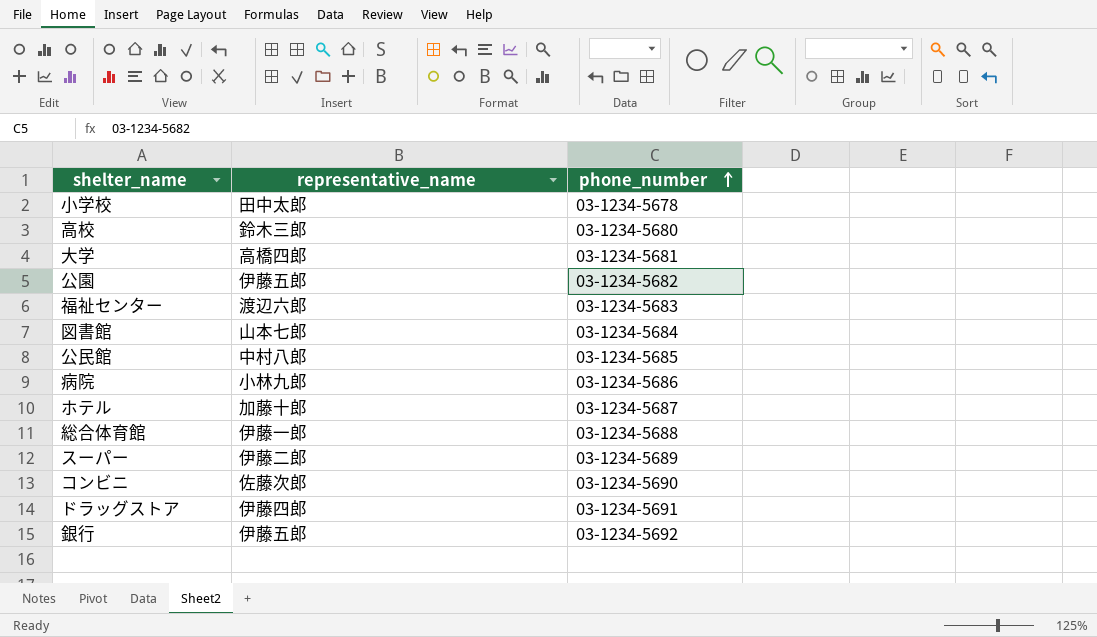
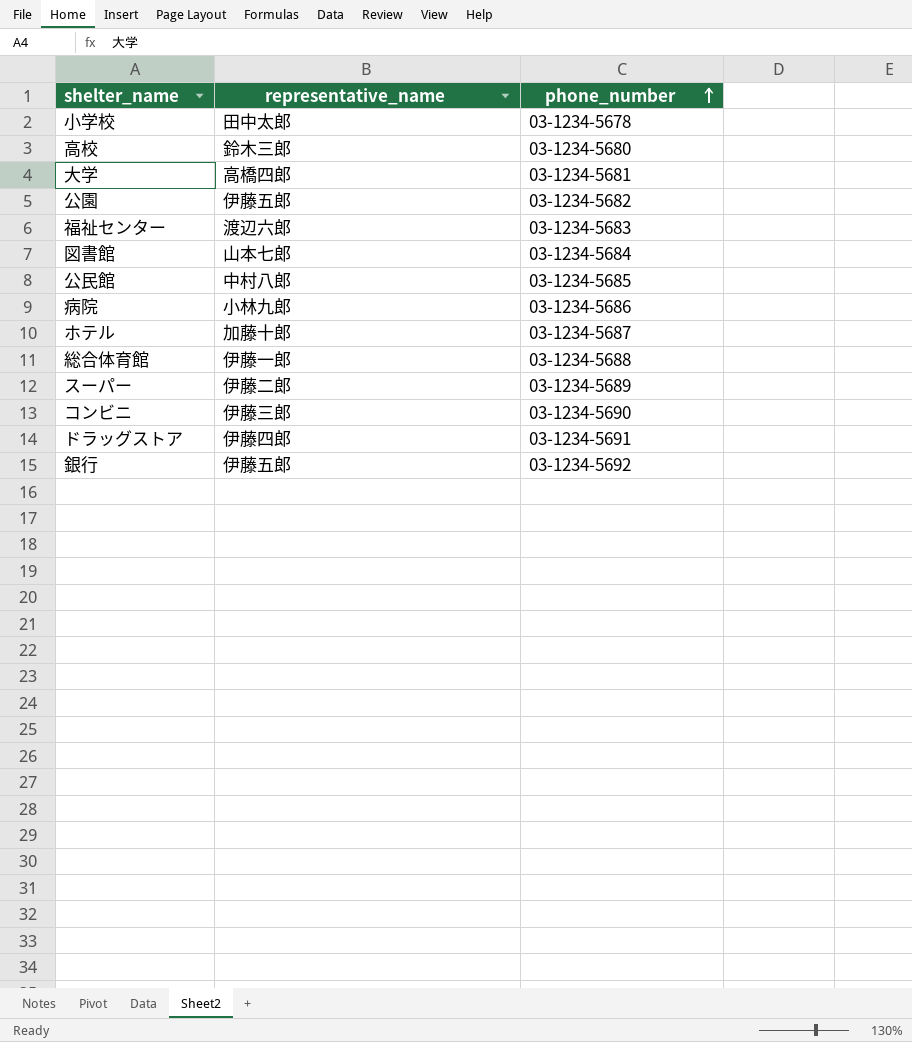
コンビニ | representative_name: 佐藤次郎 -> 伊藤三郎

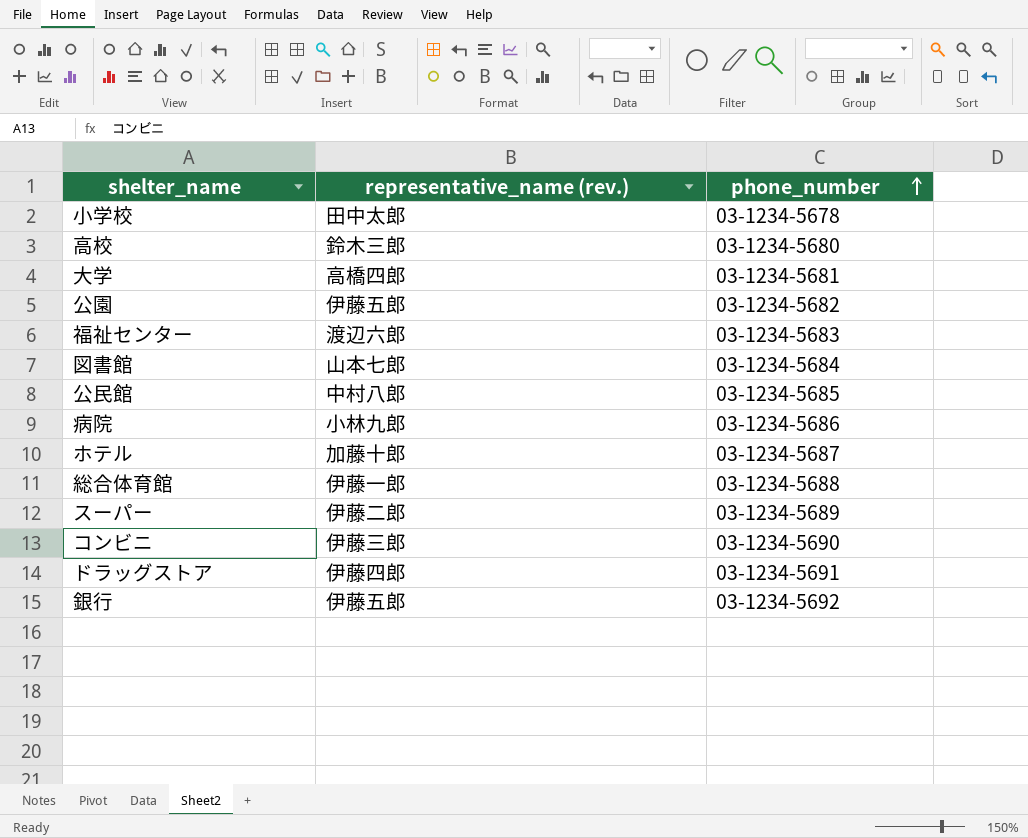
column name: representative_name -> representative_name (rev.)

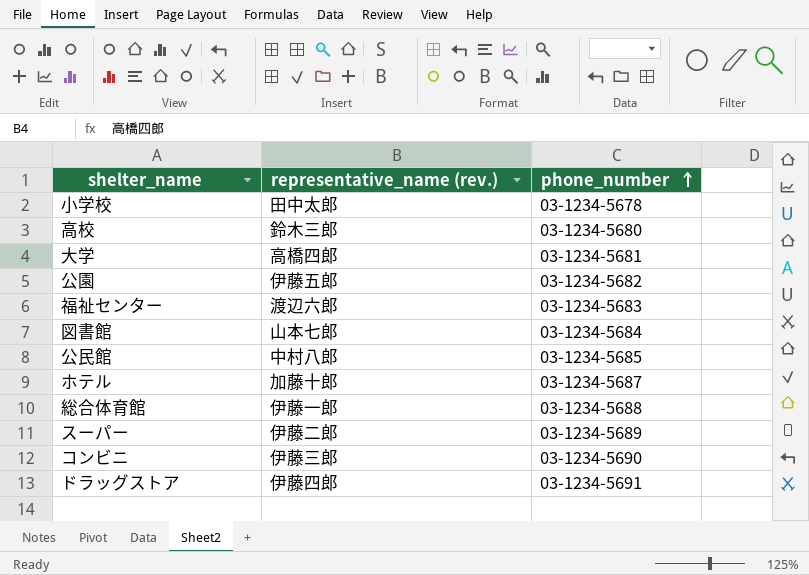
row 病院: 小林九郎 | 03-1234-5686 -> none
row 銀行: 伊藤五郎 | 03-1234-5692 -> none

